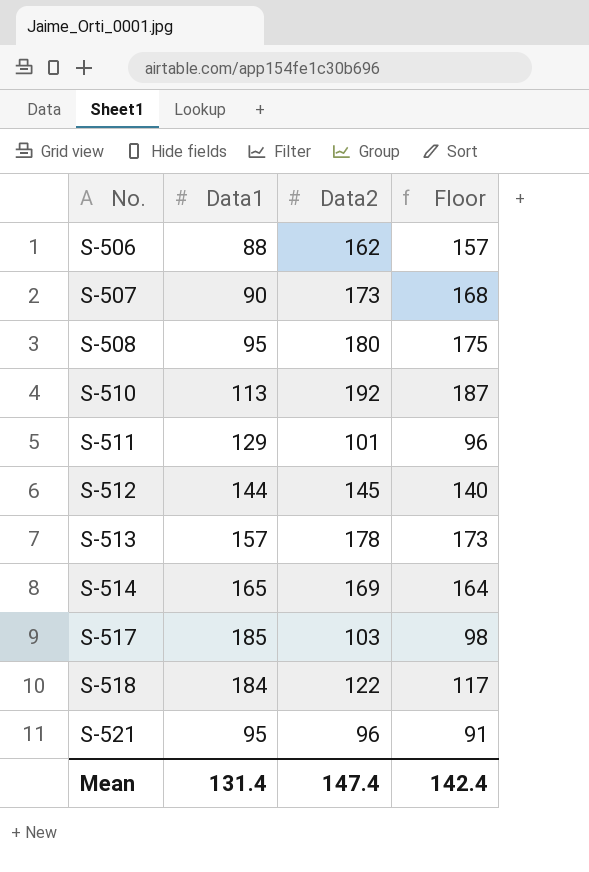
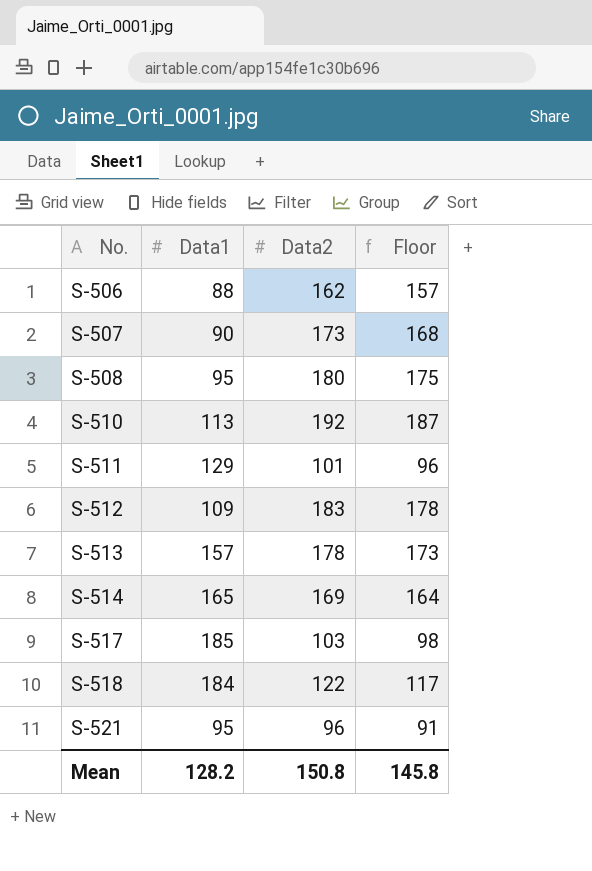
S-512 | Data1: 144 -> 109
S-512 | Data2: 145 -> 183
S-512 | Floor: 140 -> 178
Mean | Data1: 131.4 -> 128.2
Mean | Data2: 147.4 -> 150.8
Mean | Floor: 142.4 -> 145.8

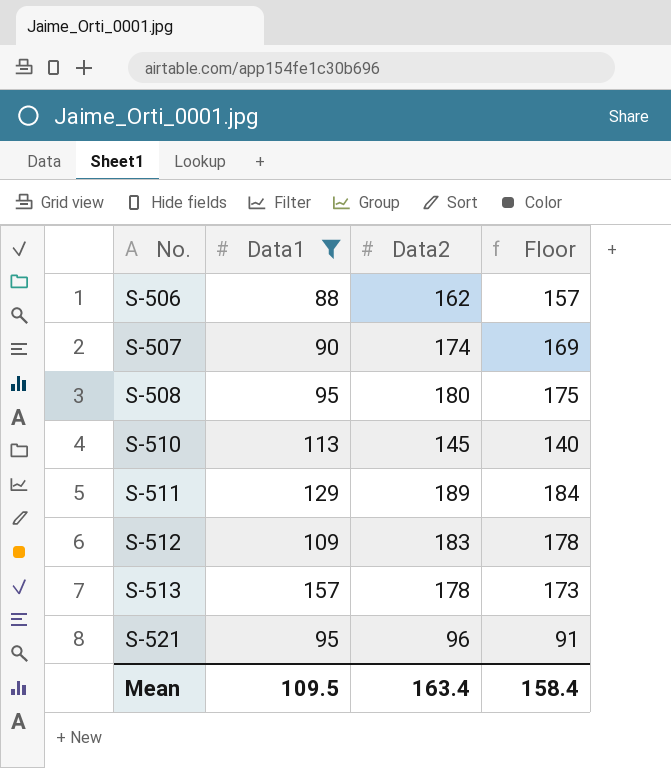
filter: none -> Data1 <= 157
S-507 | Data2: 173 -> 174
S-507 | Floor: 168 -> 169
S-510 | Data2: 192 -> 145
S-510 | Floor: 187 -> 140
S-511 | Data2: 101 -> 189
S-511 | Floor: 96 -> 184
Mean | Data1: 128.2 -> 109.5
Mean | Data2: 150.8 -> 163.4
Mean | Floor: 145.8 -> 158.4

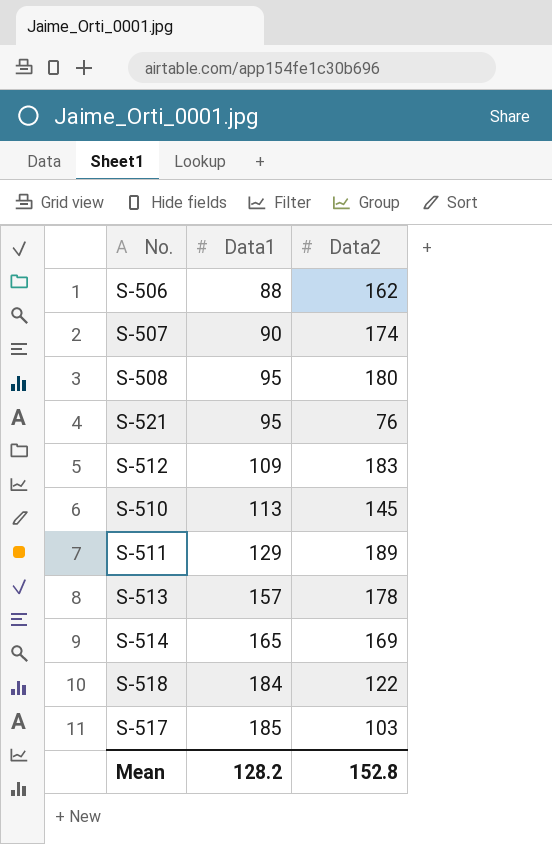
filter: Data1 <= 157 -> none
row order: No. ascending -> Data1 ascending
column Floor | formula: [Data2] - 5 -> none
S-521 | Data2: 96 -> 76
Mean | Data1: 109.5 -> 128.2
Mean | Data2: 163.4 -> 152.8

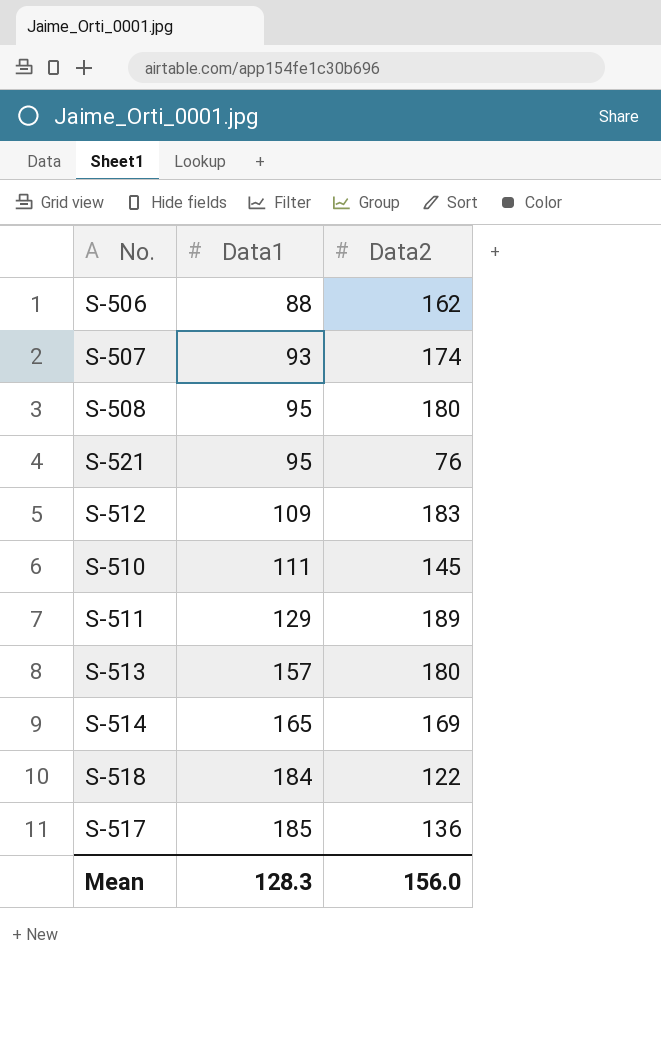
S-507 | Data1: 90 -> 93
S-510 | Data1: 113 -> 111
S-513 | Data2: 178 -> 180
S-517 | Data2: 103 -> 136
Mean | Data1: 128.2 -> 128.3
Mean | Data2: 152.8 -> 156.0

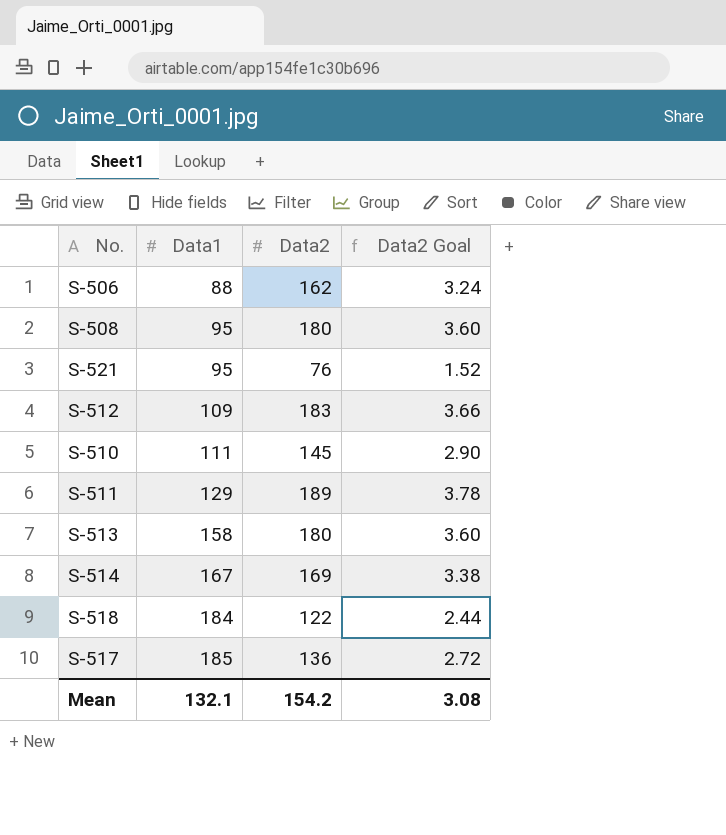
column Data2 Goal | formula: none -> [Data2] * 0.02
row S-507: 93 | 174 -> none
S-513 | Data1: 157 -> 158
S-514 | Data1: 165 -> 167
Mean | Data1: 128.3 -> 132.1
Mean | Data2: 156.0 -> 154.2

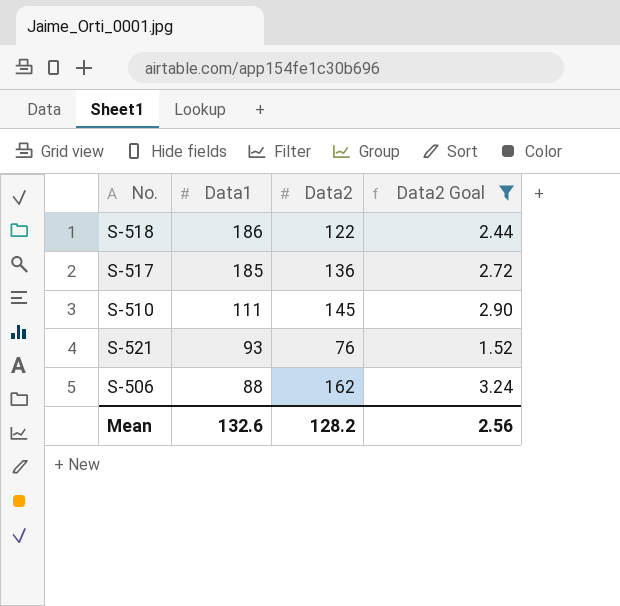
filter: none -> Data2 Goal <= 3.24
row order: Data1 ascending -> Data1 descending
S-518 | Data1: 184 -> 186
S-521 | Data1: 95 -> 93
Mean | Data1: 132.1 -> 132.6
Mean | Data2: 154.2 -> 128.2
Mean | Data2 Goal: 3.08 -> 2.56

